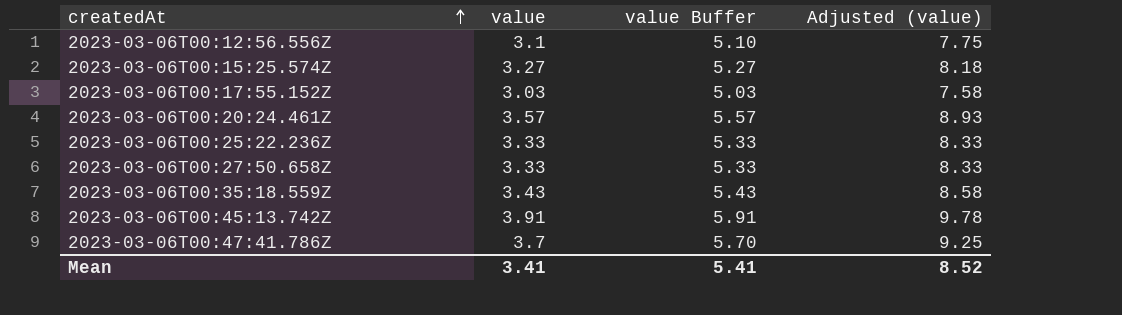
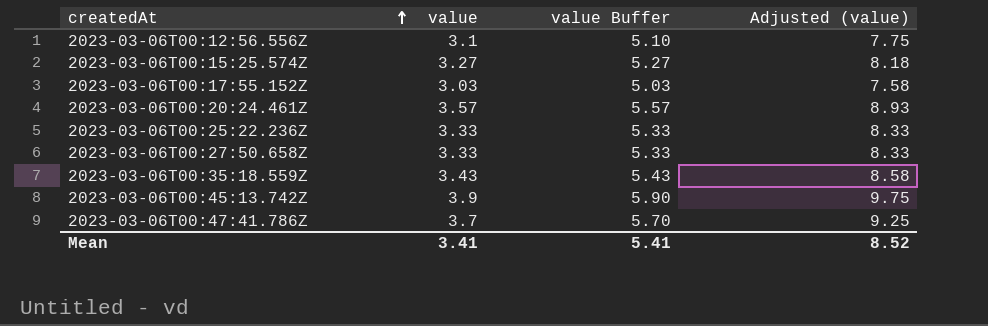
2023-03-06T00:45:13.742Z | value: 3.91 -> 3.9
2023-03-06T00:45:13.742Z | value Buffer: 5.91 -> 5.90
2023-03-06T00:45:13.742Z | Adjusted (value): 9.78 -> 9.75

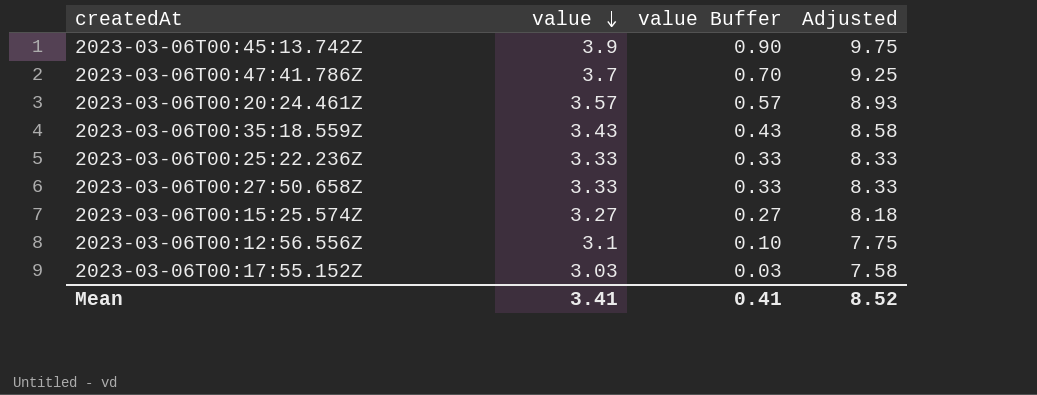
row order: createdAt ascending -> value descending
column value Buffer | formula: [value] + 2 -> [value] - 3
column name: Adjusted (value) -> Adjusted
Mean | value Buffer: 5.41 -> 0.41

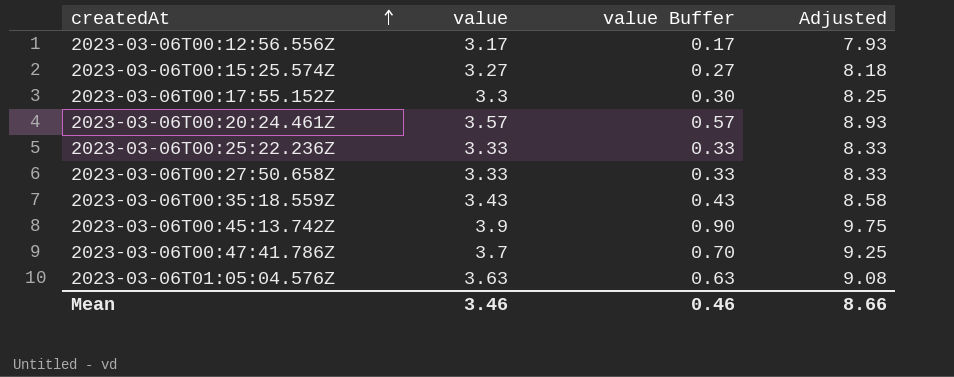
row order: value descending -> createdAt ascending
2023-03-06T00:12:56.556Z | value: 3.1 -> 3.17
2023-03-06T00:12:56.556Z | value Buffer: 0.10 -> 0.17
2023-03-06T00:12:56.556Z | Adjusted: 7.75 -> 7.93
2023-03-06T00:17:55.152Z | value: 3.03 -> 3.3
2023-03-06T00:17:55.152Z | value Buffer: 0.03 -> 0.30
2023-03-06T00:17:55.152Z | Adjusted: 7.58 -> 8.25
row 2023-03-06T01:05:04.576Z: none -> 3.63 | 0.63 | 9.08
Mean | value: 3.41 -> 3.46
Mean | value Buffer: 0.41 -> 0.46
Mean | Adjusted: 8.52 -> 8.66

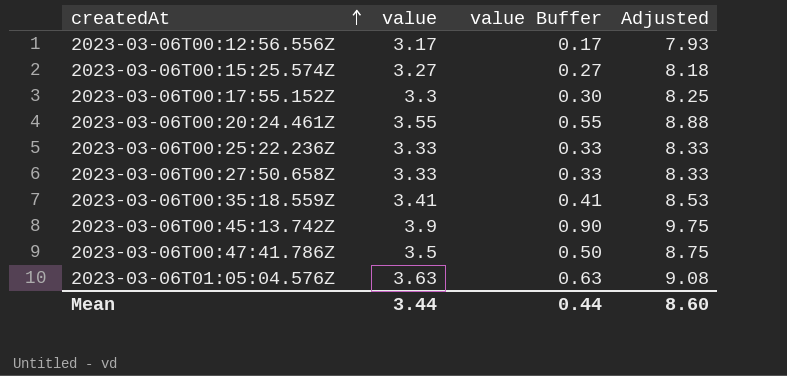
2023-03-06T00:20:24.461Z | value: 3.57 -> 3.55
2023-03-06T00:20:24.461Z | value Buffer: 0.57 -> 0.55
2023-03-06T00:20:24.461Z | Adjusted: 8.93 -> 8.88
2023-03-06T00:35:18.559Z | value: 3.43 -> 3.41
2023-03-06T00:35:18.559Z | value Buffer: 0.43 -> 0.41
2023-03-06T00:35:18.559Z | Adjusted: 8.58 -> 8.53
2023-03-06T00:47:41.786Z | value: 3.7 -> 3.5
2023-03-06T00:47:41.786Z | value Buffer: 0.70 -> 0.50
2023-03-06T00:47:41.786Z | Adjusted: 9.25 -> 8.75
Mean | value: 3.46 -> 3.44
Mean | value Buffer: 0.46 -> 0.44
Mean | Adjusted: 8.66 -> 8.60

